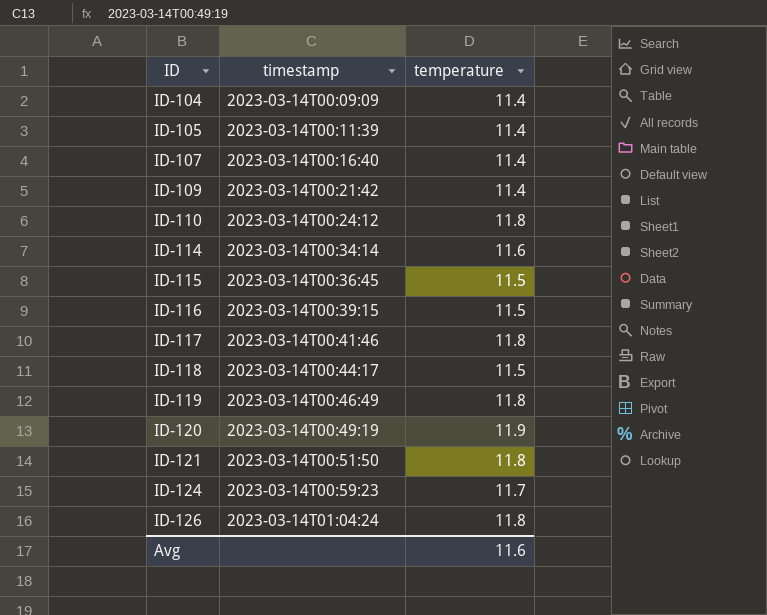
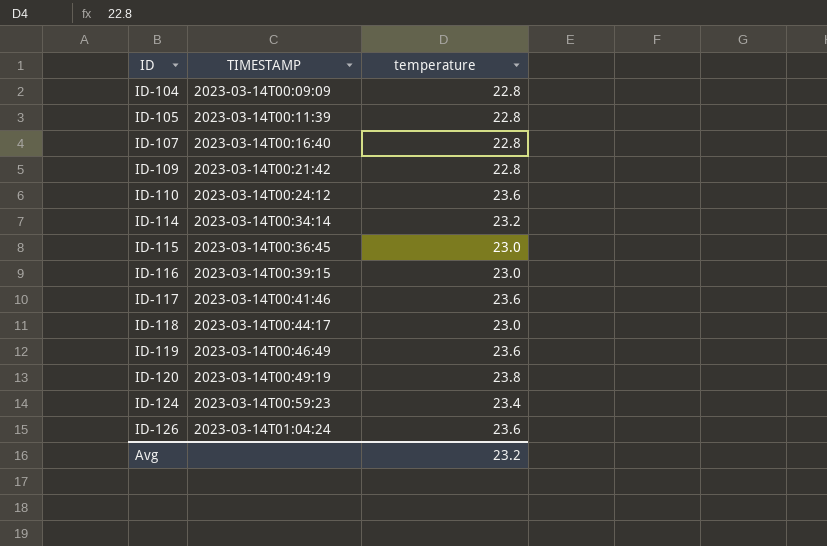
column name: timestamp -> TIMESTAMP
row ID-121: 2023-03-14T00:51:50 | 11.8 -> none
ID-104 | temperature: 11.4 -> 22.8
ID-105 | temperature: 11.4 -> 22.8
ID-107 | temperature: 11.4 -> 22.8
ID-109 | temperature: 11.4 -> 22.8
ID-110 | temperature: 11.8 -> 23.6
ID-114 | temperature: 11.6 -> 23.2
ID-115 | temperature: 11.5 -> 23.0
ID-116 | temperature: 11.5 -> 23.0
ID-117 | temperature: 11.8 -> 23.6
ID-118 | temperature: 11.5 -> 23.0
ID-119 | temperature: 11.8 -> 23.6
ID-120 | temperature: 11.9 -> 23.8
ID-124 | temperature: 11.7 -> 23.4
ID-126 | temperature: 11.8 -> 23.6
Avg | temperature: 11.6 -> 23.2

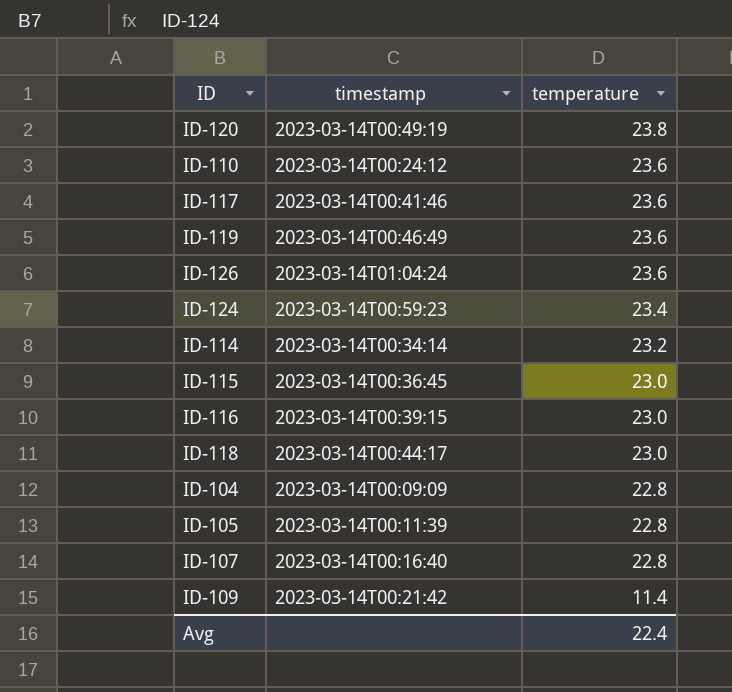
row order: ID ascending -> temperature descending
column name: TIMESTAMP -> timestamp
ID-109 | temperature: 22.8 -> 11.4
Avg | temperature: 23.2 -> 22.4

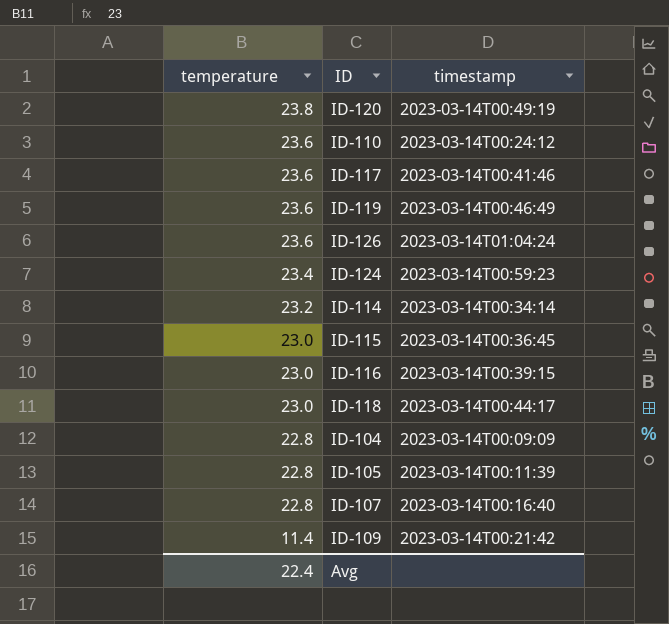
column temperature | position: 3 -> 1

